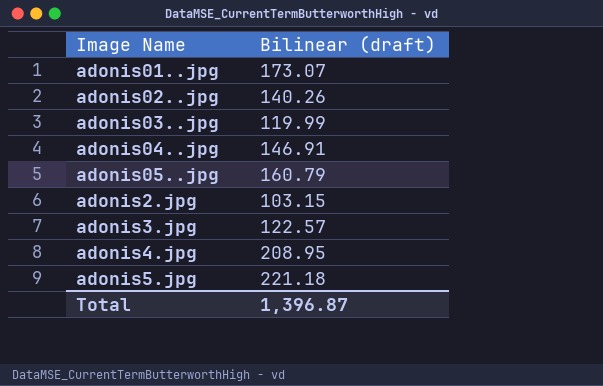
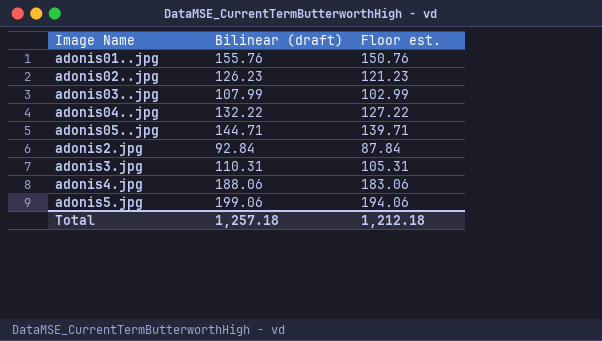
column Floor est. | formula: none -> [Bilinear (draft)] - 5
adonis01..jpg | Bilinear (draft): 173.07 -> 155.76
adonis02..jpg | Bilinear (draft): 140.26 -> 126.23
adonis03..jpg | Bilinear (draft): 119.99 -> 107.99
adonis04..jpg | Bilinear (draft): 146.91 -> 132.22
adonis05..jpg | Bilinear (draft): 160.79 -> 144.71
adonis2.jpg | Bilinear (draft): 103.15 -> 92.84
adonis3.jpg | Bilinear (draft): 122.57 -> 110.31
adonis4.jpg | Bilinear (draft): 208.95 -> 188.06
adonis5.jpg | Bilinear (draft): 221.18 -> 199.06
Total | Bilinear (draft): 1,396.87 -> 1,257.18

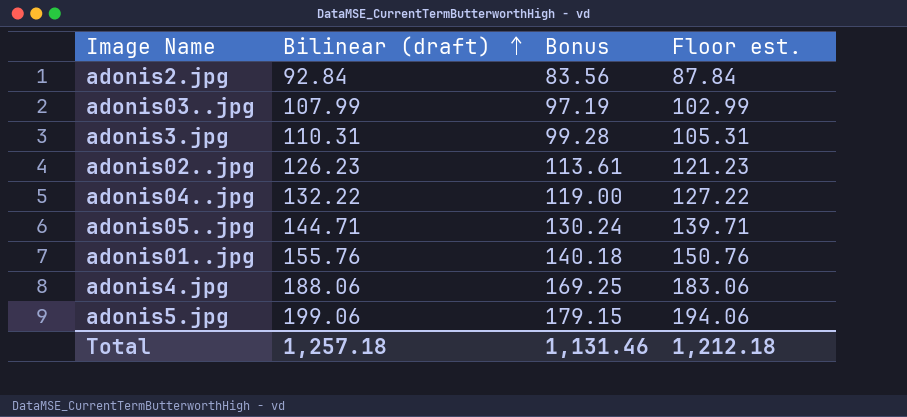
row order: none -> Bilinear (draft) ascending
column Bonus | formula: none -> [Bilinear (draft)] * 0.9

